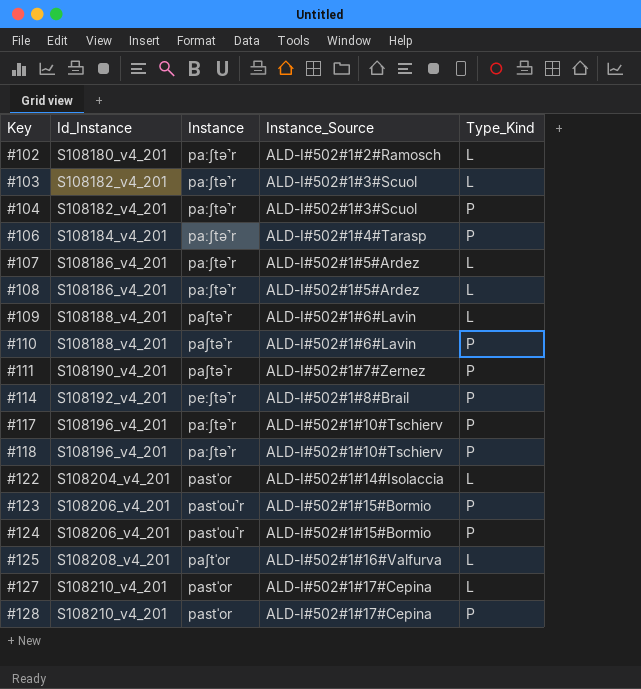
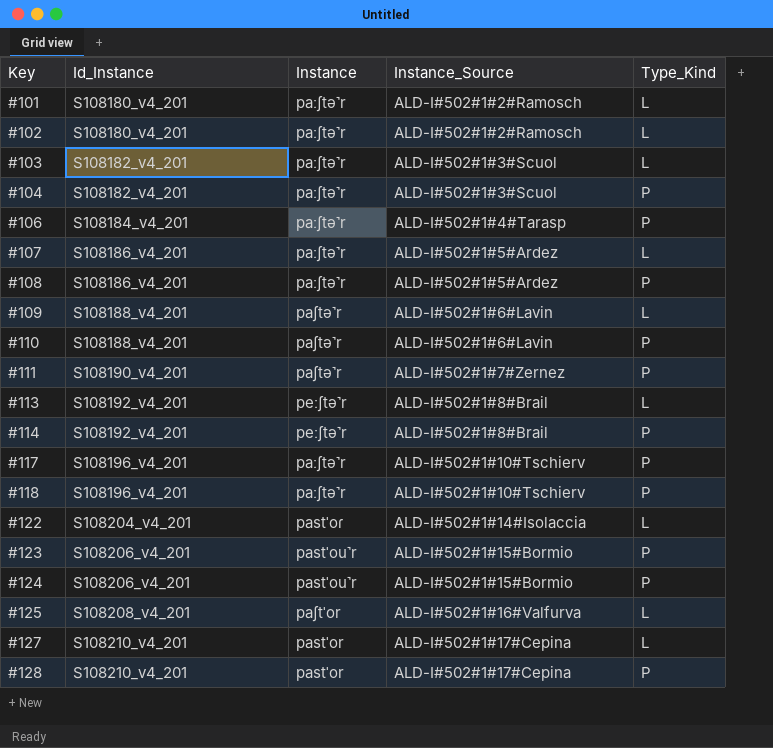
row #101: none -> S108180_v4_201 | paːʃtə˺r | ALD-I#502#1#2#Ramosch | L
#108 | Type_Kind: L -> P
row #113: none -> S108192_v4_201 | peːʃtə˺r | ALD-I#502#1#8#Brail | L

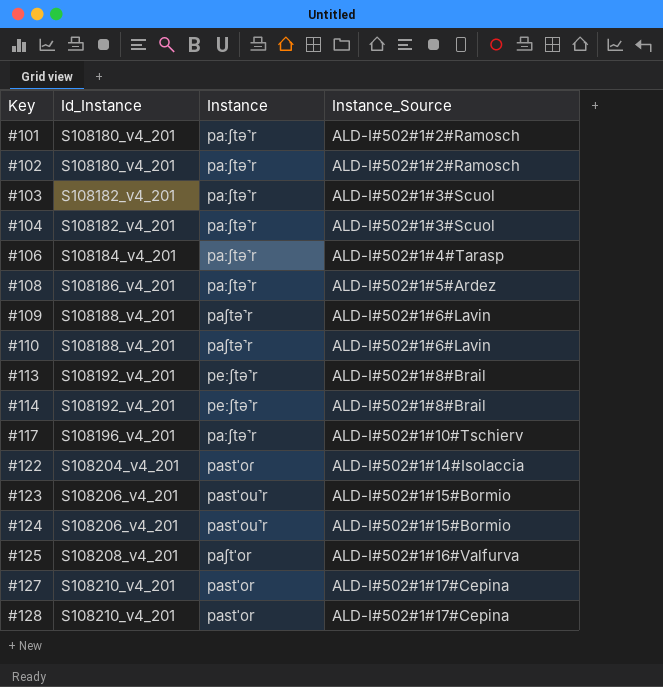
column Type_Kind | position: 5 -> none
row #107: S108186_v4_201 | paːʃtə˺r | ALD-I#502#1#5#Ardez | L -> none
row #111: S108190_v4_201 | paʃtə˺r | ALD-I#502#1#7#Zernez | P -> none
row #118: S108196_v4_201 | paːʃtə˺r | ALD-I#502#1#10#Tschierv | P -> none

